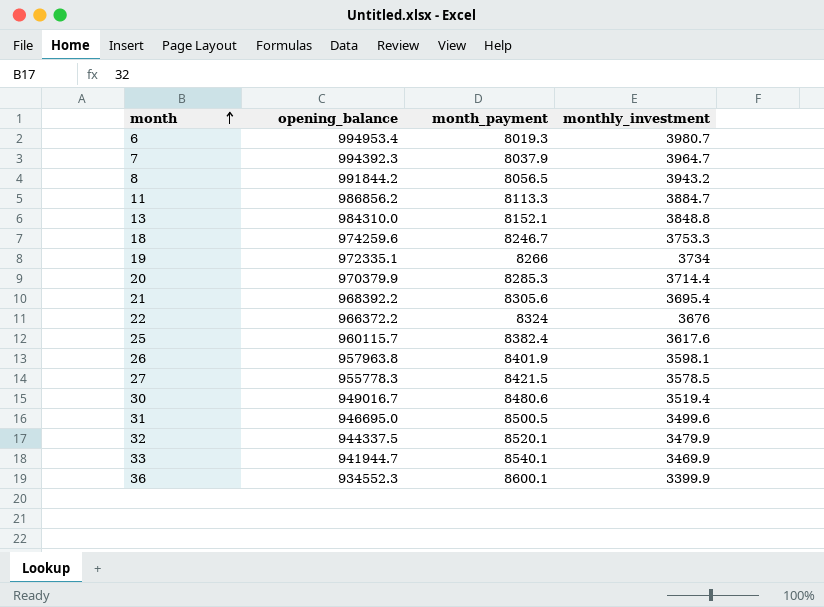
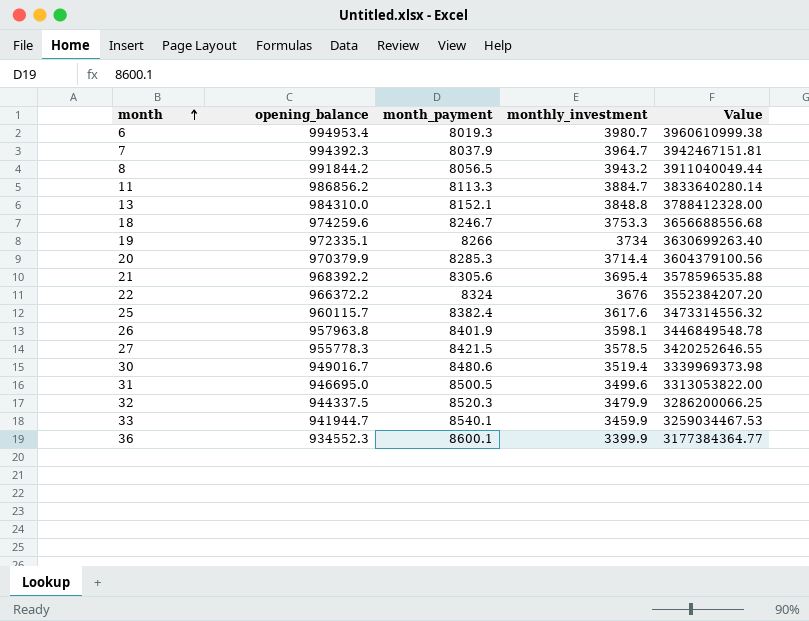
column Value | formula: none -> [opening_balance] * [monthly_investment]
32 | month_payment: 8520.1 -> 8520.3
33 | monthly_investment: 3469.9 -> 3459.9

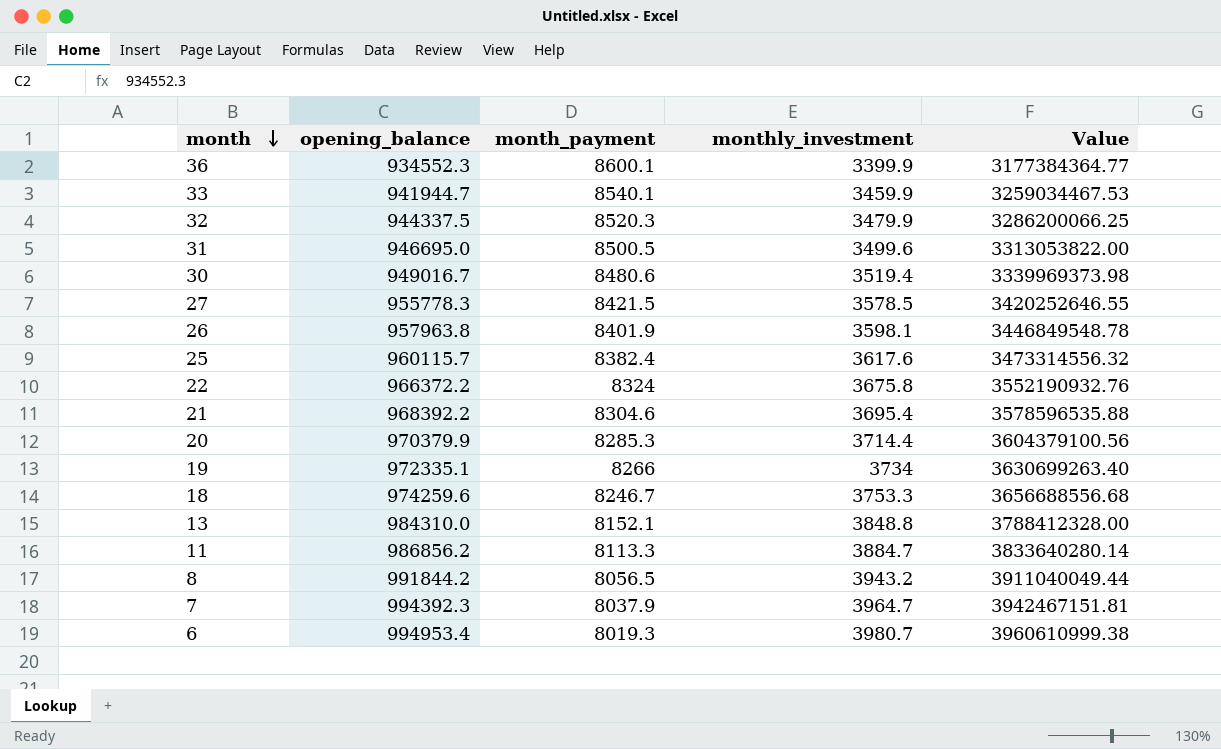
row order: month ascending -> month descending
22 | monthly_investment: 3676 -> 3675.8
22 | Value: 3552384207.20 -> 3552190932.76
21 | month_payment: 8305.6 -> 8304.6

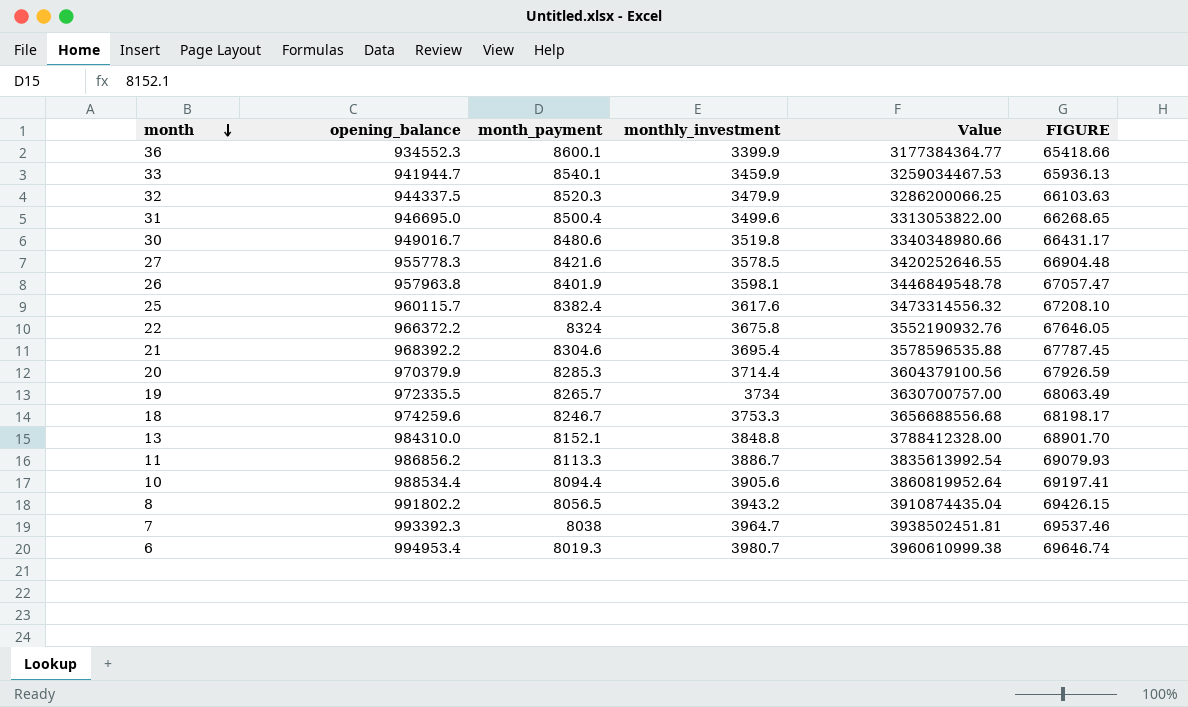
column FIGURE | formula: none -> [opening_balance] * 0.07
31 | month_payment: 8500.5 -> 8500.4
30 | monthly_investment: 3519.4 -> 3519.8
30 | Value: 3339969373.98 -> 3340348980.66
27 | month_payment: 8421.5 -> 8421.6
19 | opening_balance: 972335.1 -> 972335.5
19 | month_payment: 8266 -> 8265.7
19 | Value: 3630699263.40 -> 3630700757.00
11 | monthly_investment: 3884.7 -> 3886.7
11 | Value: 3833640280.14 -> 3835613992.54
row 10: none -> 988534.4 | 8094.4 | 3905.6 | 3860819952.64 | 69197.41
8 | opening_balance: 991844.2 -> 991802.2
8 | Value: 3911040049.44 -> 3910874435.04
7 | opening_balance: 994392.3 -> 993392.3
7 | month_payment: 8037.9 -> 8038
7 | Value: 3942467151.81 -> 3938502451.81

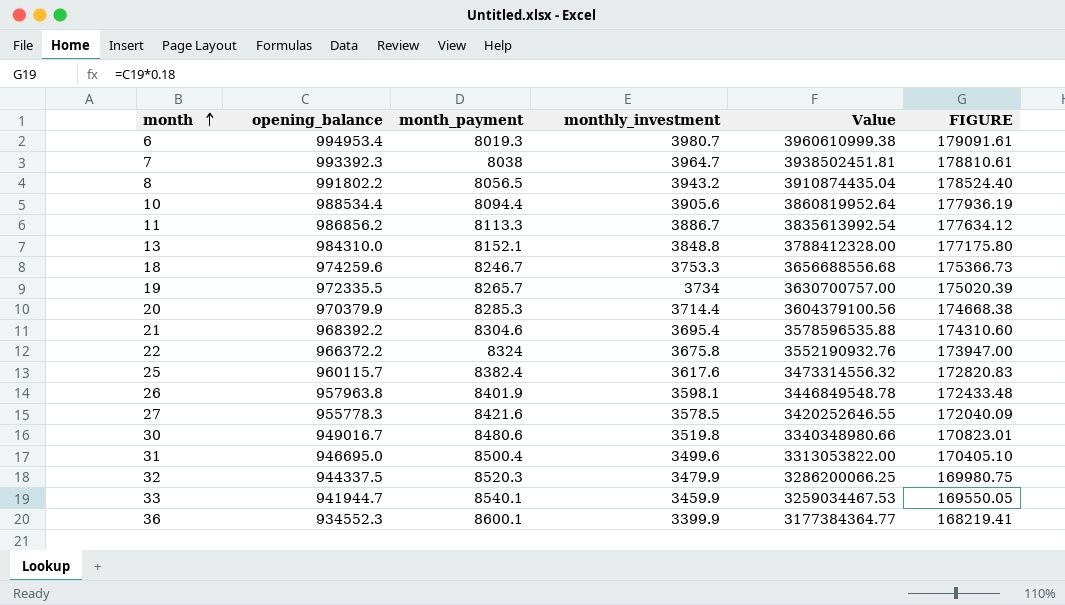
row order: month descending -> month ascending
column FIGURE | formula: [opening_balance] * 0.07 -> [opening_balance] * 0.18

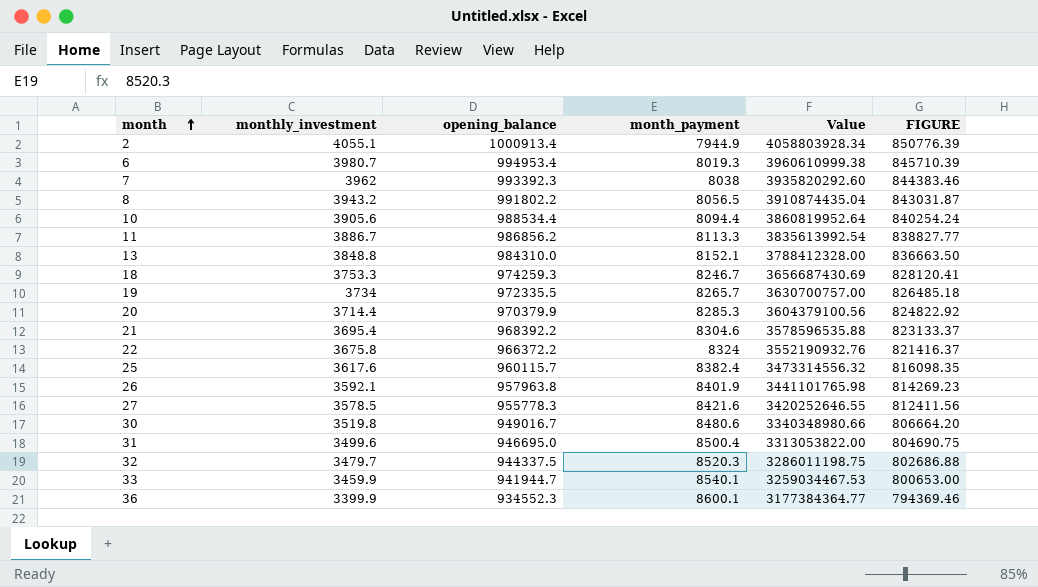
column monthly_investment | position: 4 -> 2
column FIGURE | formula: [opening_balance] * 0.18 -> [opening_balance] * 0.85
row 2: none -> 4055.1 | 1000913.4 | 7944.9 | 4058803928.34 | 850776.39
7 | monthly_investment: 3964.7 -> 3962
7 | Value: 3938502451.81 -> 3935820292.60
18 | opening_balance: 974259.6 -> 974259.3
18 | Value: 3656688556.68 -> 3656687430.69
26 | monthly_investment: 3598.1 -> 3592.1
26 | Value: 3446849548.78 -> 3441101765.98
32 | monthly_investment: 3479.9 -> 3479.7
32 | Value: 3286200066.25 -> 3286011198.75

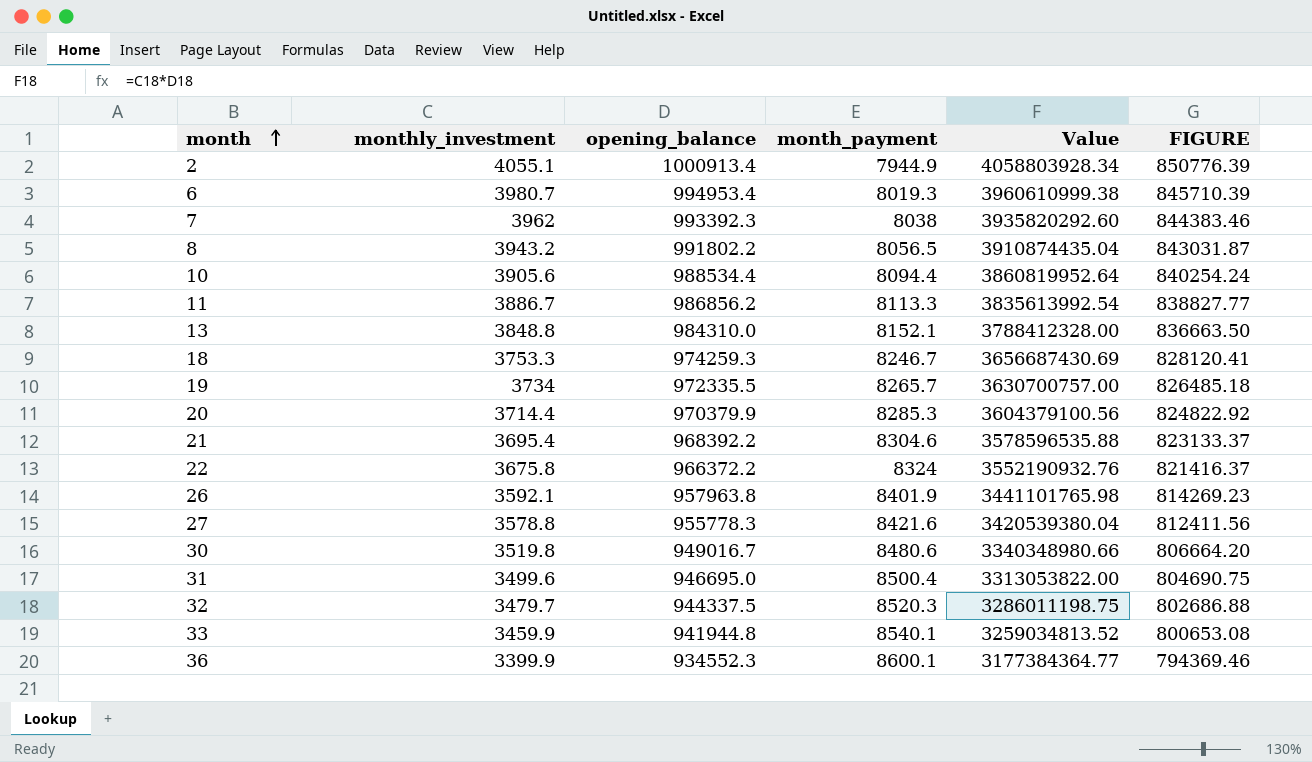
row 25: 3617.6 | 960115.7 | 8382.4 | 3473314556.32 | 816098.35 -> none
27 | monthly_investment: 3578.5 -> 3578.8
27 | Value: 3420252646.55 -> 3420539380.04
33 | opening_balance: 941944.7 -> 941944.8
33 | Value: 3259034467.53 -> 3259034813.52
33 | FIGURE: 800653.00 -> 800653.08

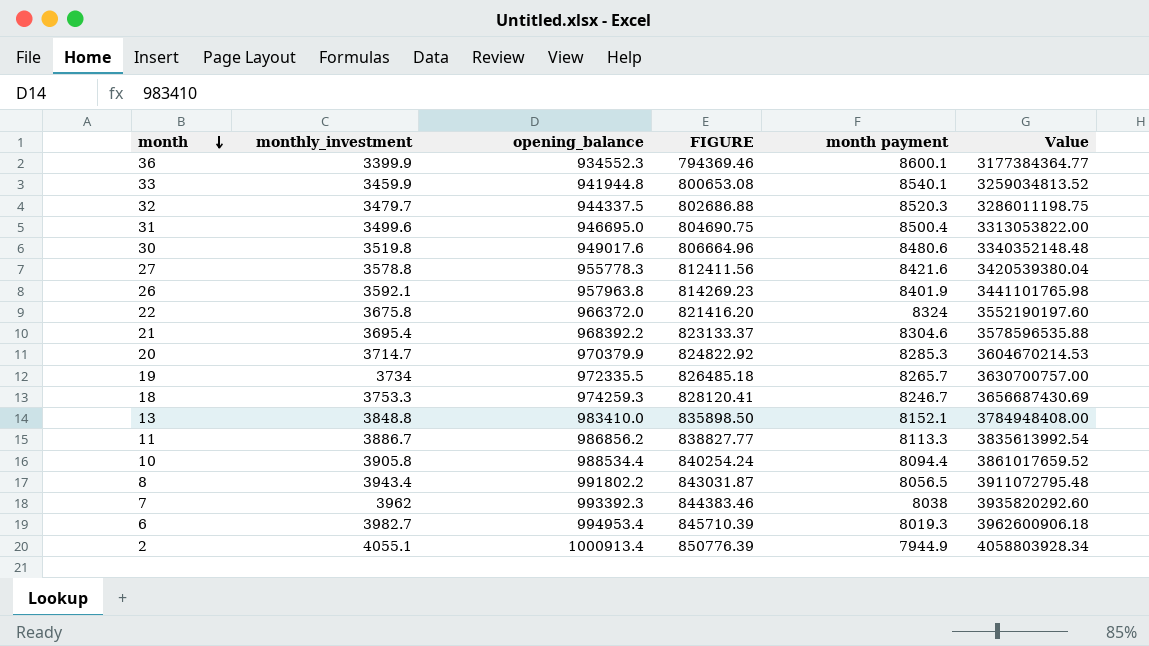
row order: month ascending -> month descending
column FIGURE | position: 6 -> 4
column name: month_payment -> month payment
30 | opening_balance: 949016.7 -> 949017.6
30 | FIGURE: 806664.20 -> 806664.96
30 | Value: 3340348980.66 -> 3340352148.48
22 | opening_balance: 966372.2 -> 966372.0
22 | FIGURE: 821416.37 -> 821416.20
22 | Value: 3552190932.76 -> 3552190197.60
20 | monthly_investment: 3714.4 -> 3714.7
20 | Value: 3604379100.56 -> 3604670214.53
13 | opening_balance: 984310.0 -> 983410.0
13 | FIGURE: 836663.50 -> 835898.50
13 | Value: 3788412328.00 -> 3784948408.00
10 | monthly_investment: 3905.6 -> 3905.8
10 | Value: 3860819952.64 -> 3861017659.52
8 | monthly_investment: 3943.2 -> 3943.4
8 | Value: 3910874435.04 -> 3911072795.48
6 | monthly_investment: 3980.7 -> 3982.7
6 | Value: 3960610999.38 -> 3962600906.18

